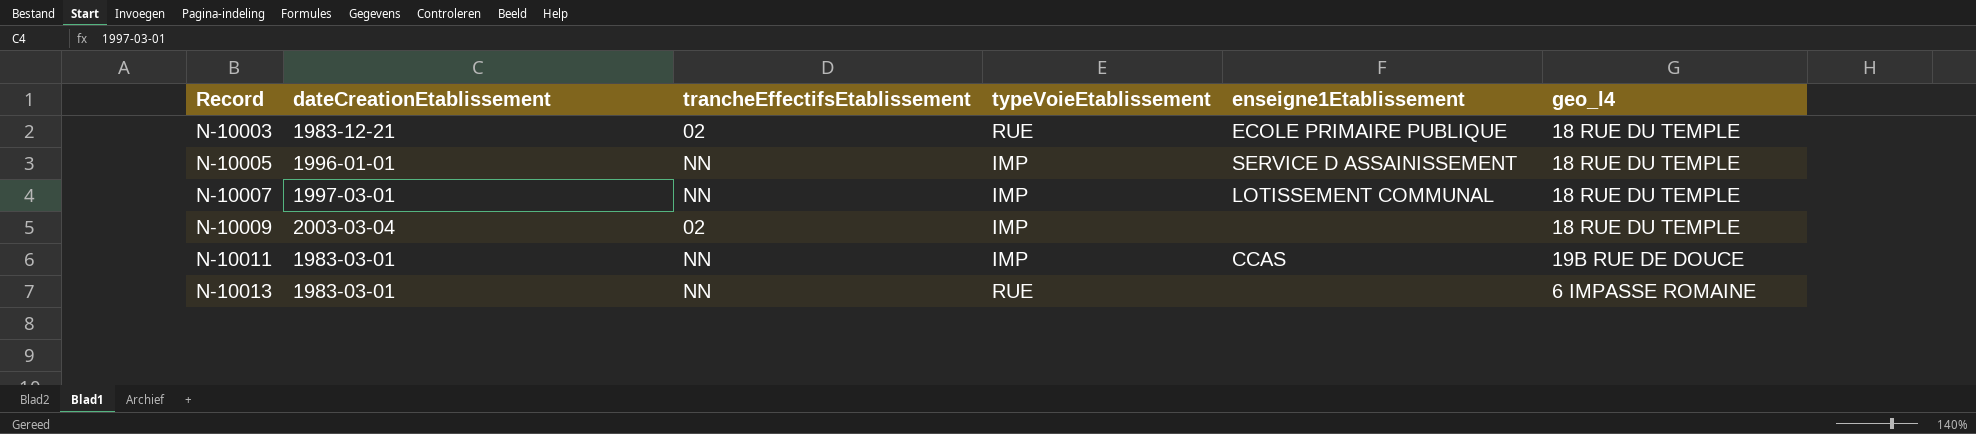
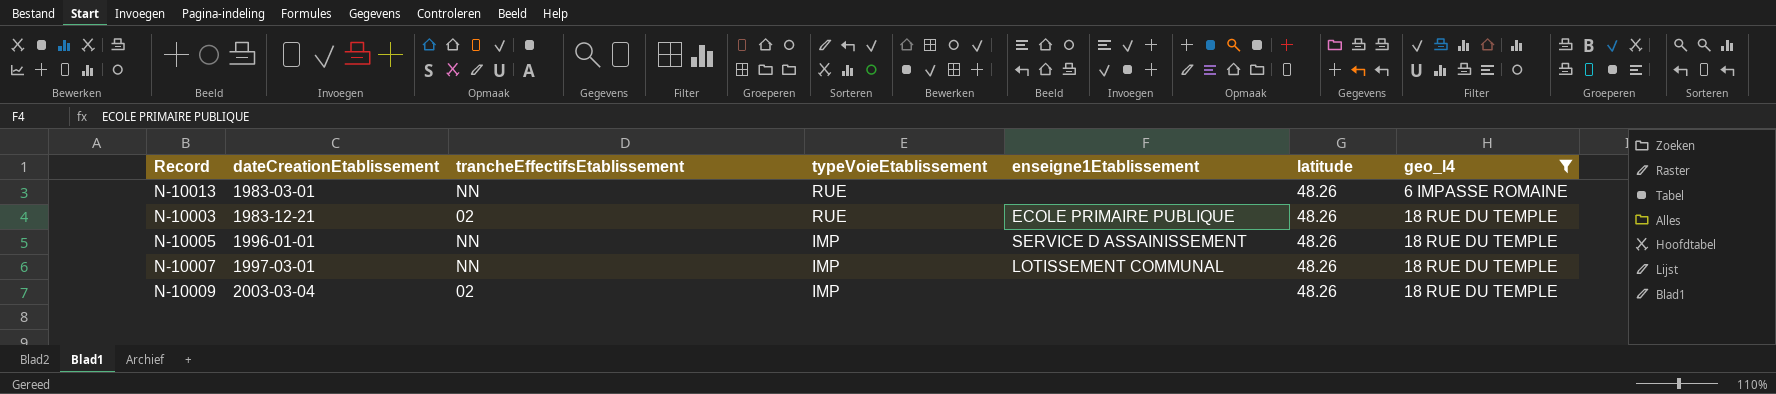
filter: none -> geo_l4 != 19B RUE DE DOUCE
row order: Record ascending -> dateCreationEtablissement ascending
column latitude | position: none -> 6

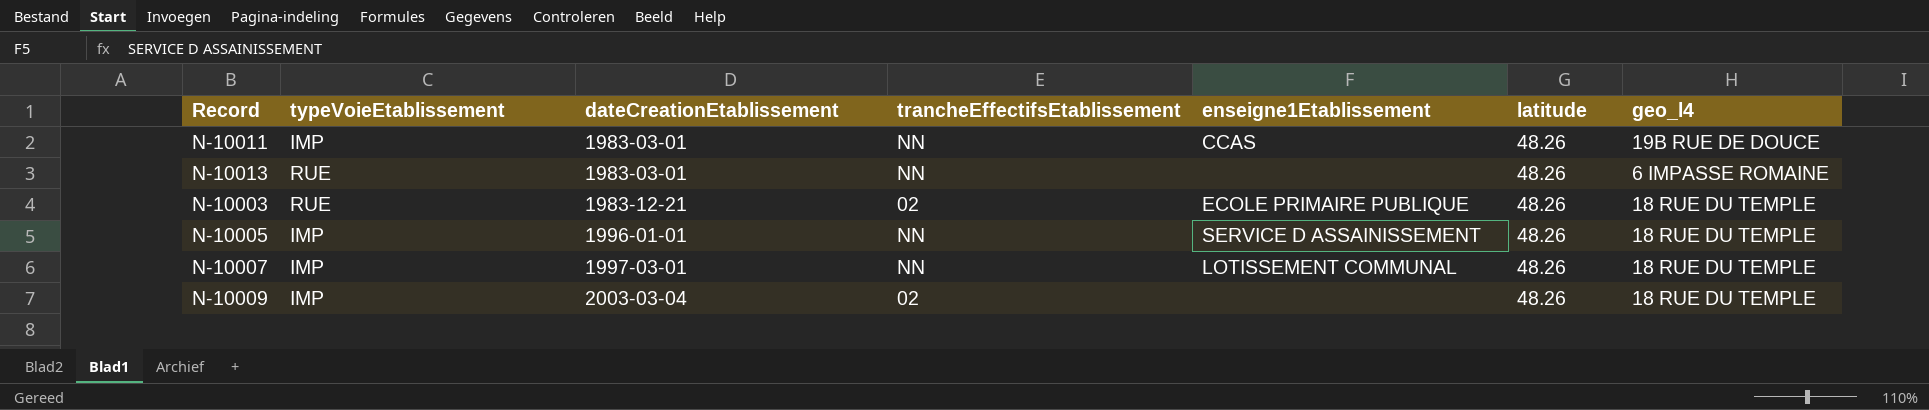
filter: geo_l4 != 19B RUE DE DOUCE -> none
column typeVoieEtablissement | position: 4 -> 2

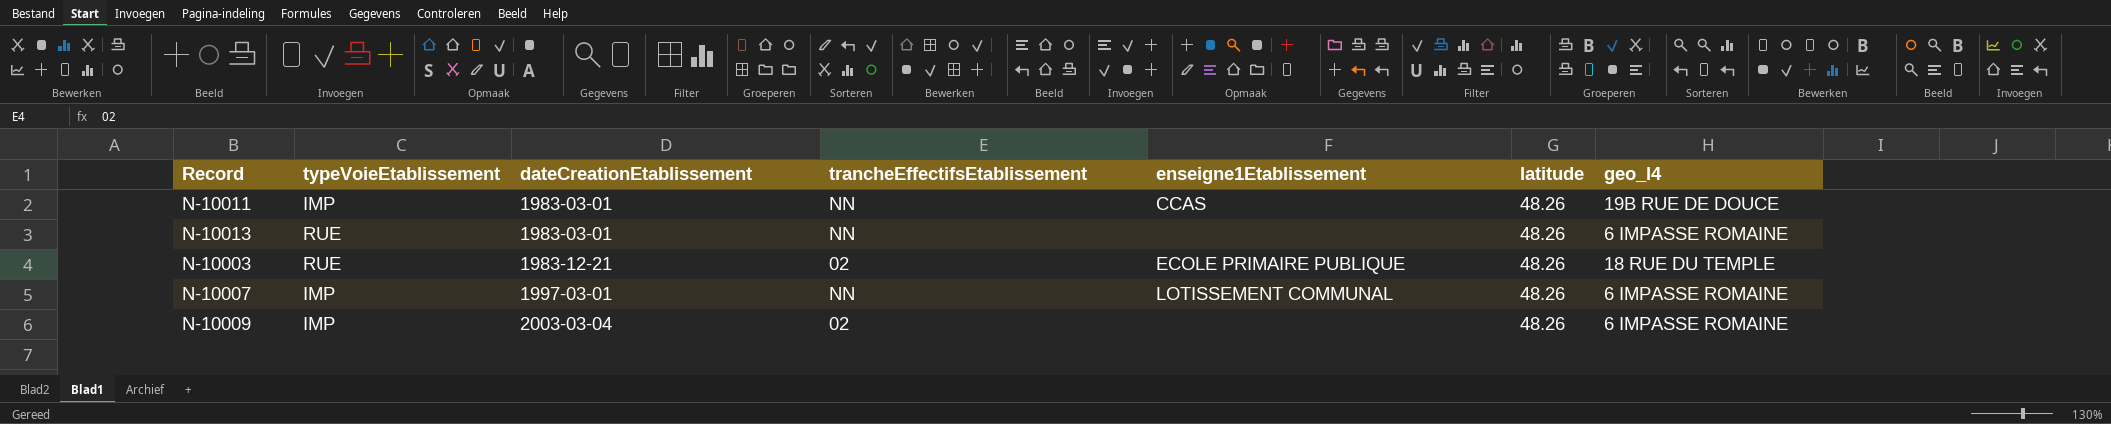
row N-10005: IMP | 1996-01-01 | NN | SERVICE D ASSAINISSEMENT | 48.26 | 18 RUE DU TEMPLE -> none
N-10007 | geo_l4: 18 RUE DU TEMPLE -> 6 IMPASSE ROMAINE
N-10009 | geo_l4: 18 RUE DU TEMPLE -> 6 IMPASSE ROMAINE

